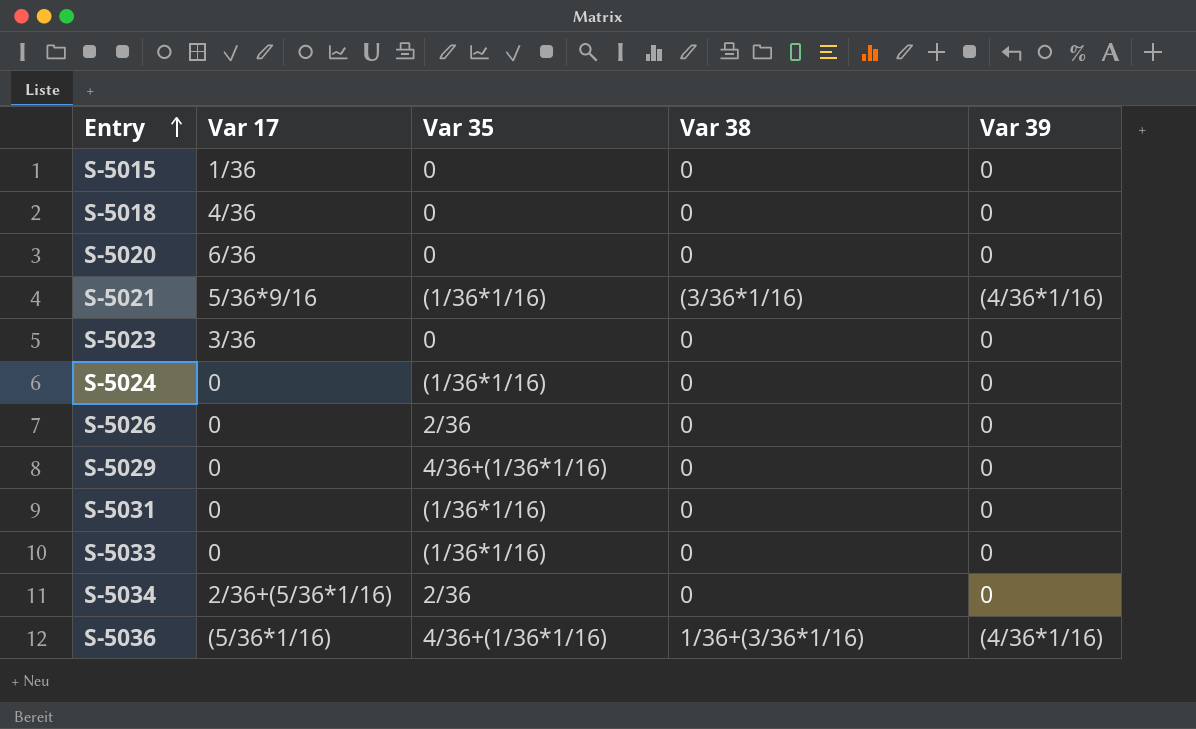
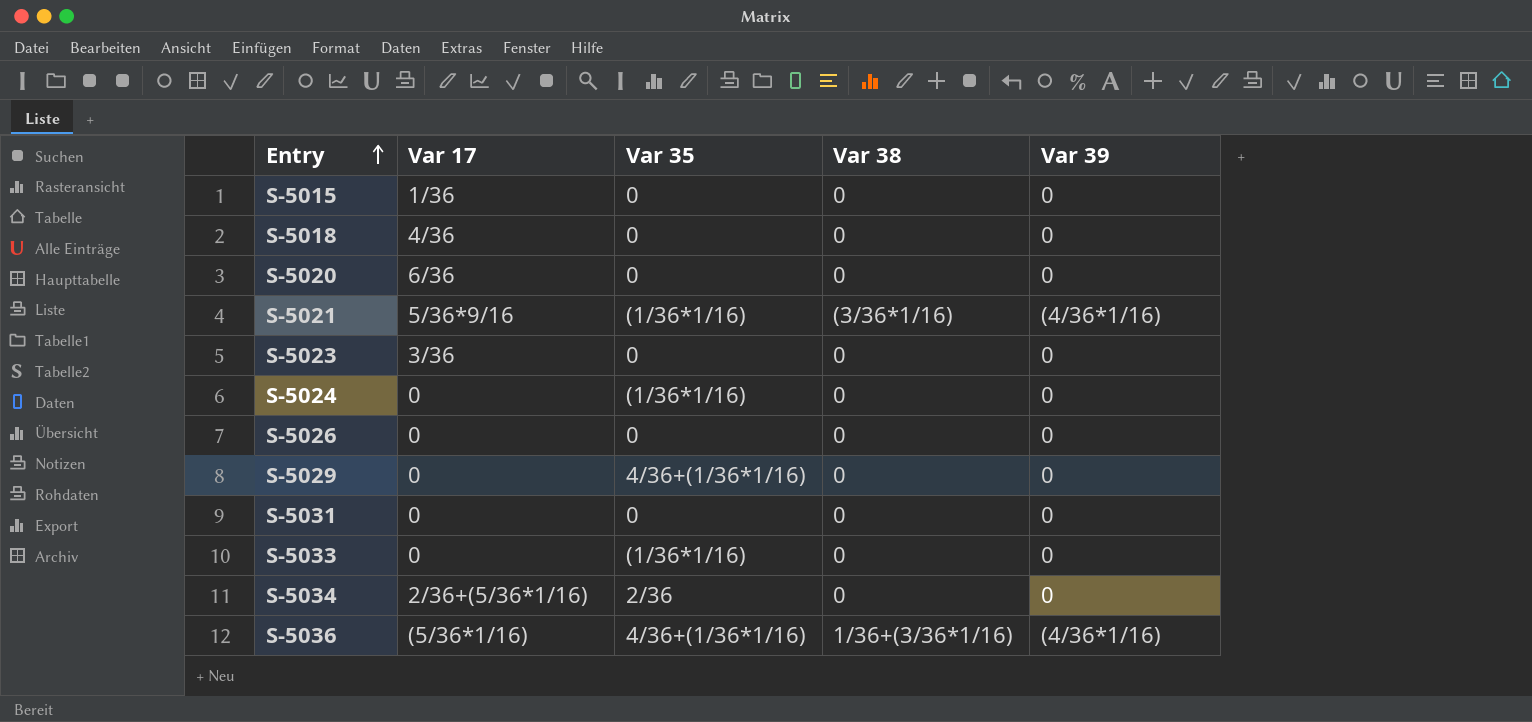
S-5026 | Var 35: 2/36 -> 0
S-5031 | Var 35: (1/36*1/16) -> 0

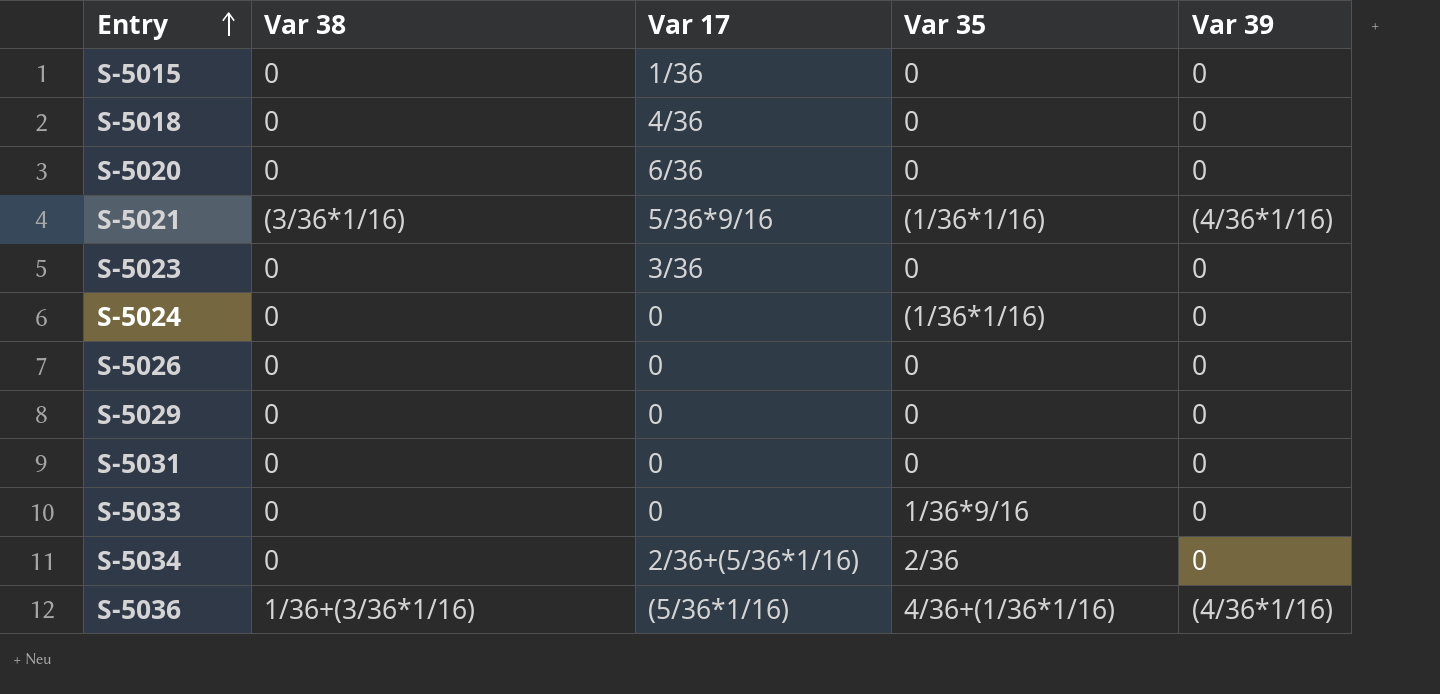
column Var 38 | position: 4 -> 2
S-5029 | Var 35: 4/36+(1/36*1/16) -> 0
S-5033 | Var 35: (1/36*1/16) -> 1/36*9/16

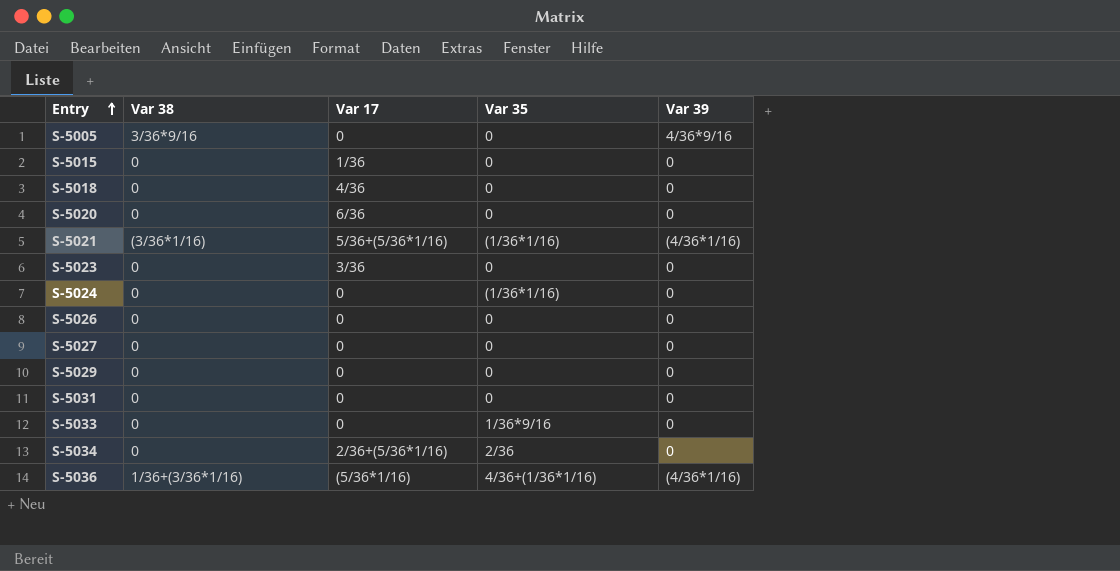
row S-5005: none -> 3/36*9/16 | 0 | 0 | 4/36*9/16
S-5021 | Var 17: 5/36*9/16 -> 5/36+(5/36*1/16)
row S-5027: none -> 0 | 0 | 0 | 0

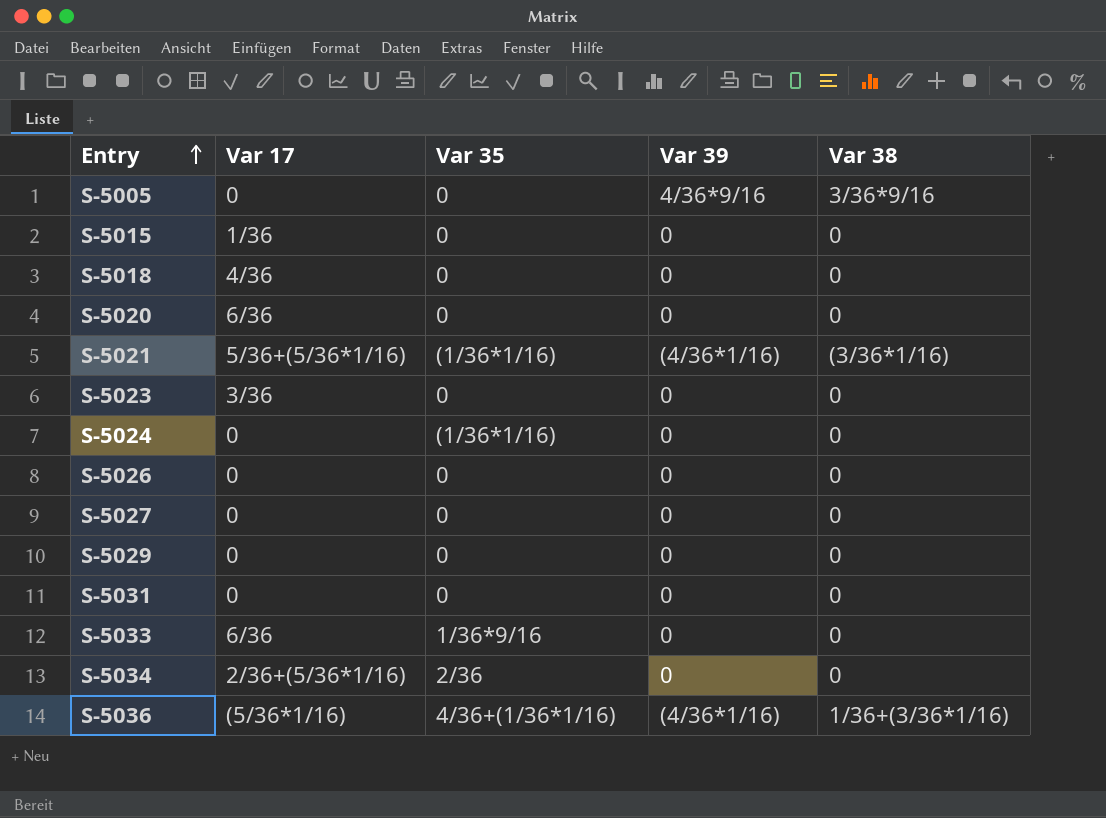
column Var 38 | position: 2 -> 5
S-5033 | Var 17: 0 -> 6/36

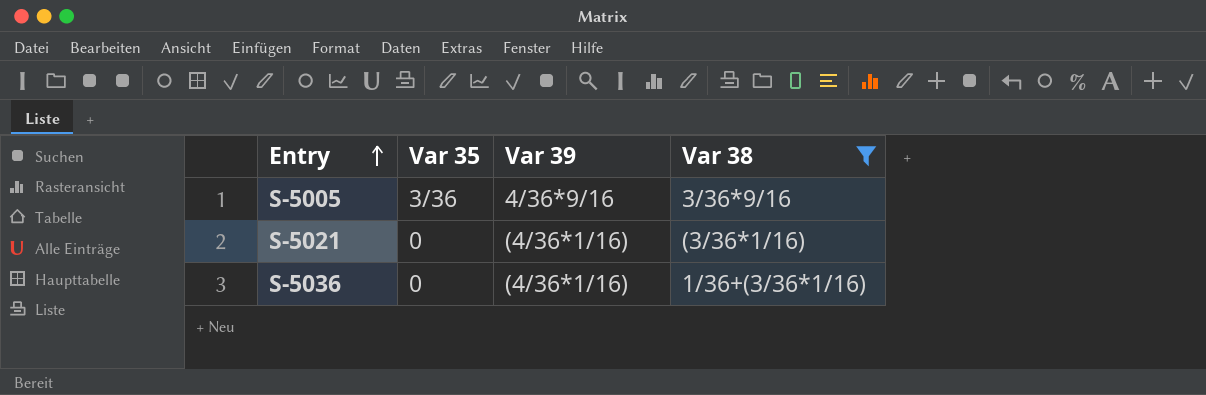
filter: none -> Var 38 != 0
column Var 17 | position: 2 -> none
S-5005 | Var 35: 0 -> 3/36
S-5021 | Var 35: (1/36*1/16) -> 0
S-5036 | Var 35: 4/36+(1/36*1/16) -> 0

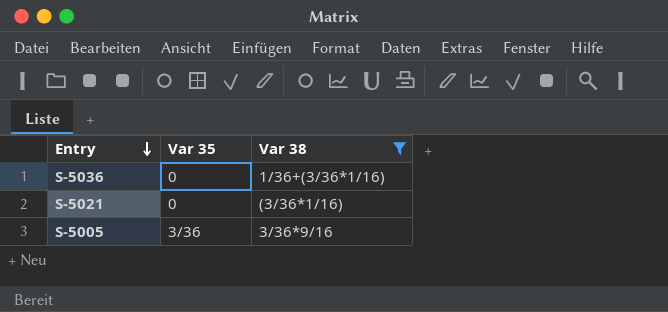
row order: Entry ascending -> Entry descending
column Var 39 | position: 3 -> none

